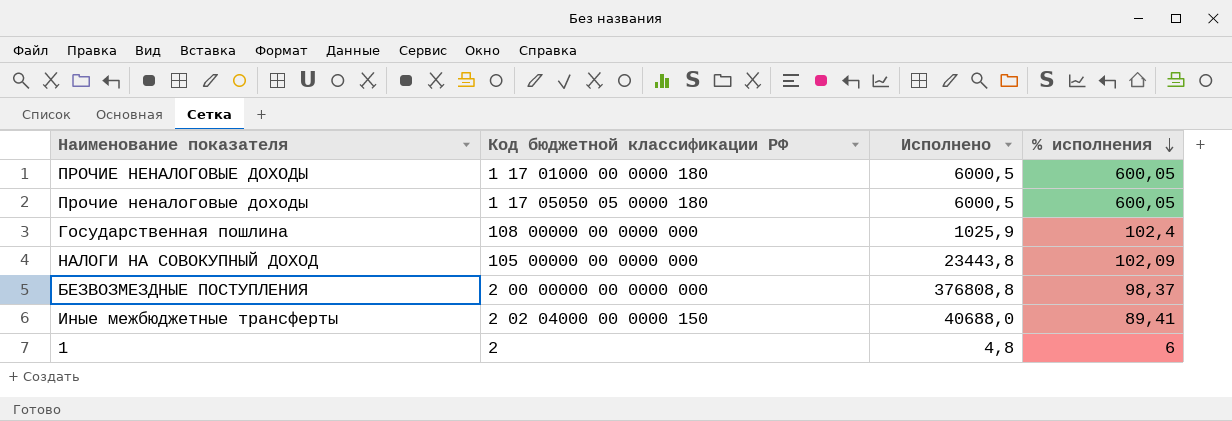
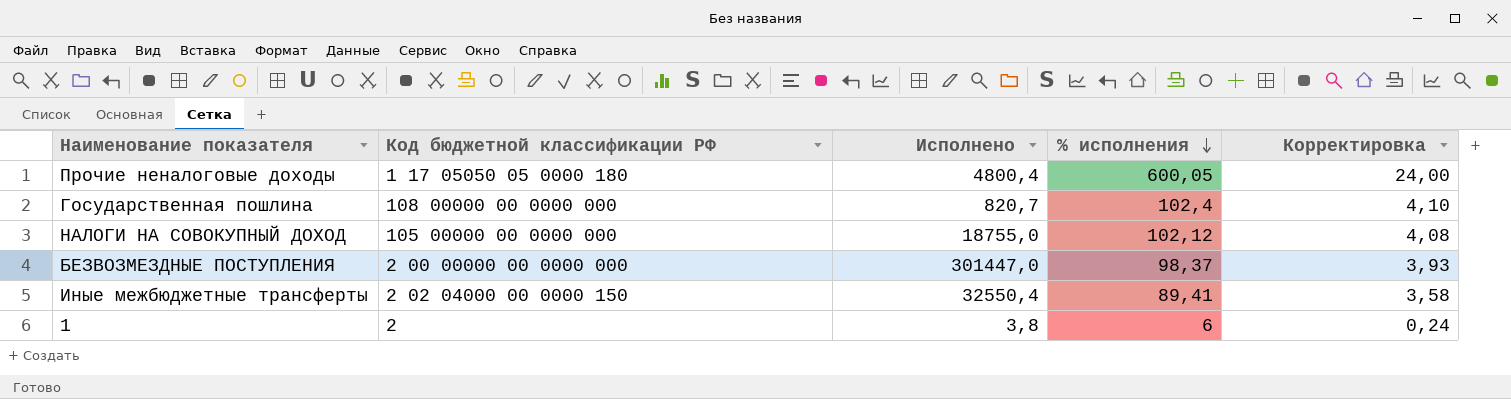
column Корректировка | formula: none -> [% исполнения] * 0,04
row ПРОЧИЕ НЕНАЛОГОВЫЕ ДОХОДЫ: 1 17 01000 00 0000 180 | 6000,5 | 600,05 -> none
Прочие неналоговые доходы | Исполнено: 6000,5 -> 4800,4
Государственная пошлина | Исполнено: 1025,9 -> 820,7
НАЛОГИ НА СОВОКУПНЫЙ ДОХОД | Исполнено: 23443,8 -> 18755,0
НАЛОГИ НА СОВОКУПНЫЙ ДОХОД | % исполнения: 102,09 -> 102,12
БЕЗВОЗМЕЗДНЫЕ ПОСТУПЛЕНИЯ | Исполнено: 376808,8 -> 301447,0
Иные межбюджетные трансферты | Исполнено: 40688,0 -> 32550,4
1 | Исполнено: 4,8 -> 3,8

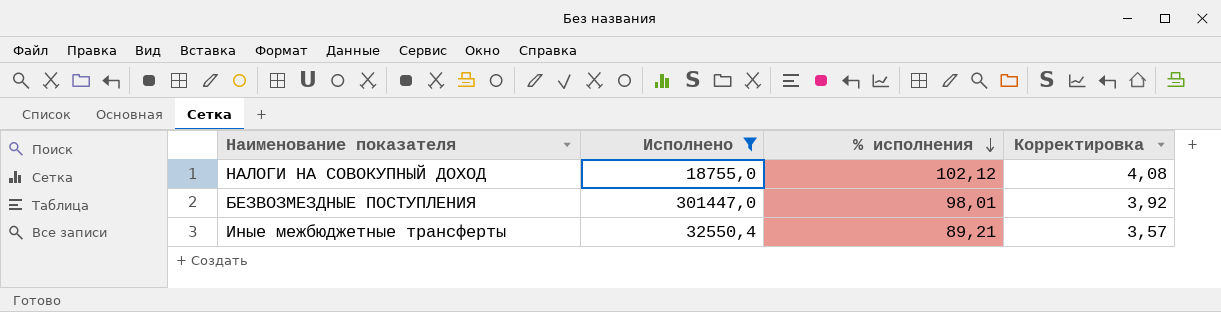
filter: none -> Исполнено >= 18755,0
column Код бюджетной классификации РФ | position: 2 -> none
БЕЗВОЗМЕЗДНЫЕ ПОСТУПЛЕНИЯ | % исполнения: 98,37 -> 98,01
БЕЗВОЗМЕЗДНЫЕ ПОСТУПЛЕНИЯ | Корректировка: 3,93 -> 3,92
Иные межбюджетные трансферты | % исполнения: 89,41 -> 89,21
Иные межбюджетные трансферты | Корректировка: 3,58 -> 3,57

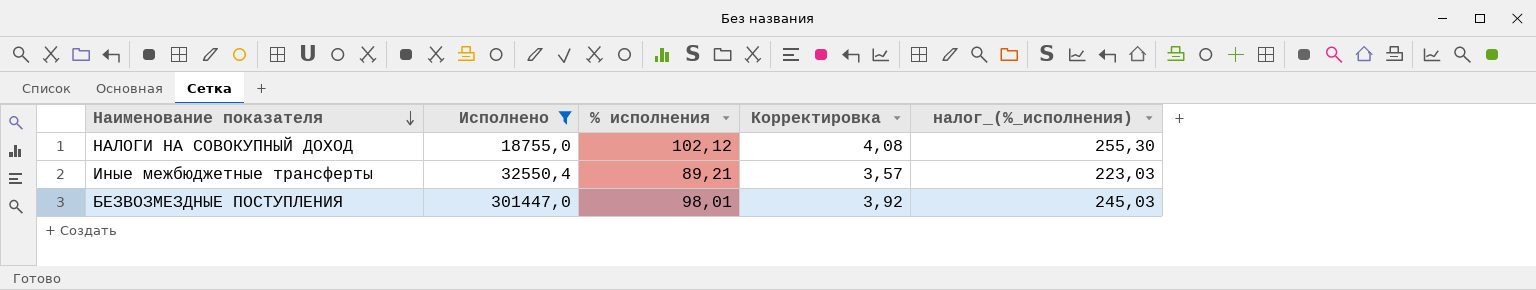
row order: % исполнения descending -> Наименование показателя descending
column налог_(%_исполнения) | formula: none -> [% исполнения] * 2,5

